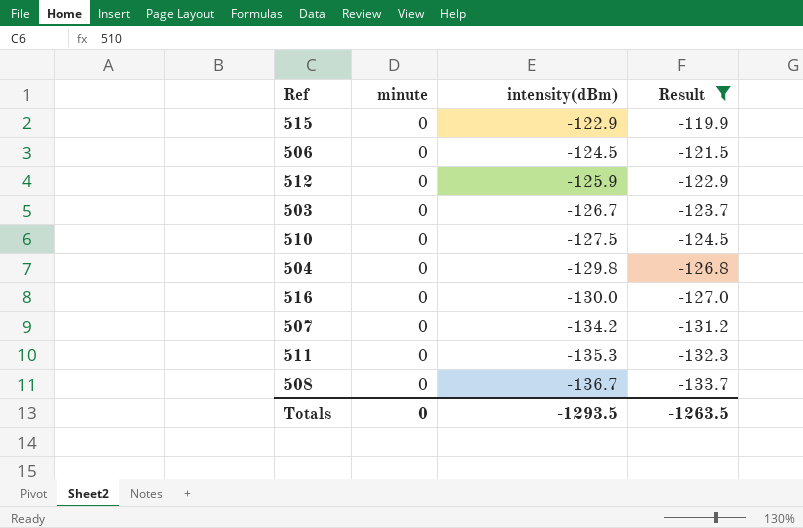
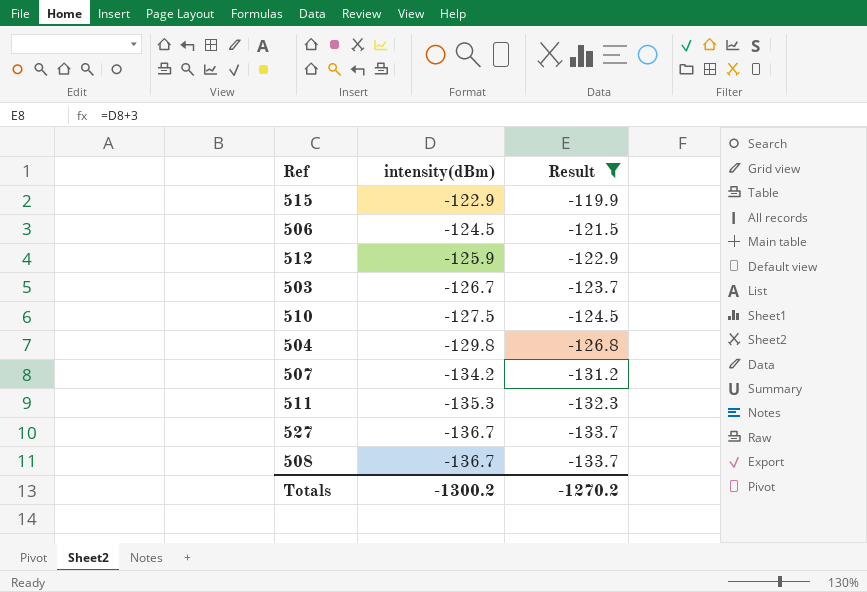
column minute | position: 2 -> none
row 516: 0 | -130.0 | -127.0 -> none
row 527: none -> -136.7 | -133.7
Totals | intensity(dBm): -1293.5 -> -1300.2
Totals | Result: -1263.5 -> -1270.2

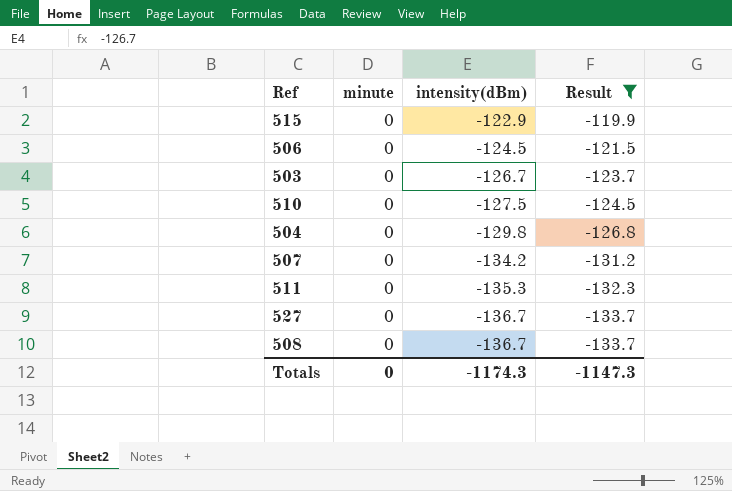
column minute | position: none -> 2
row 512: -125.9 | -122.9 -> none
Totals | intensity(dBm): -1300.2 -> -1174.3
Totals | Result: -1270.2 -> -1147.3

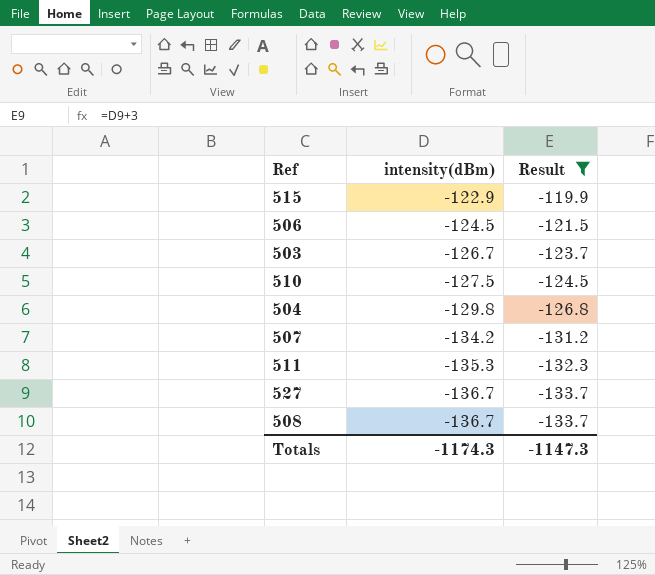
column minute | position: 2 -> none

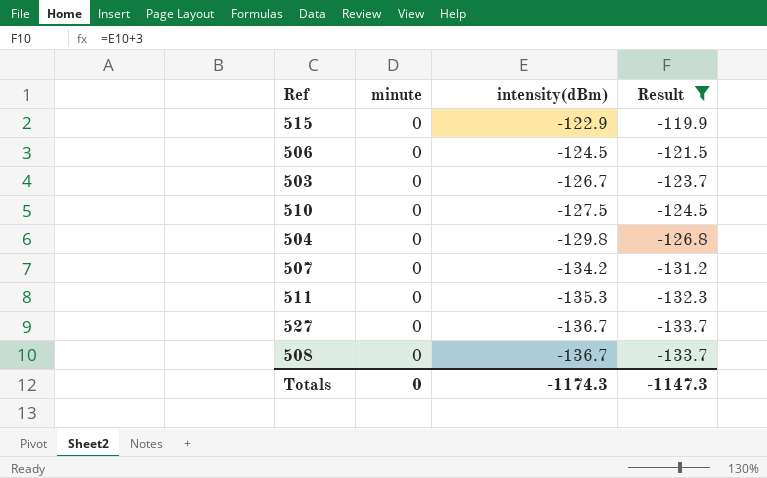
column minute | position: none -> 2

